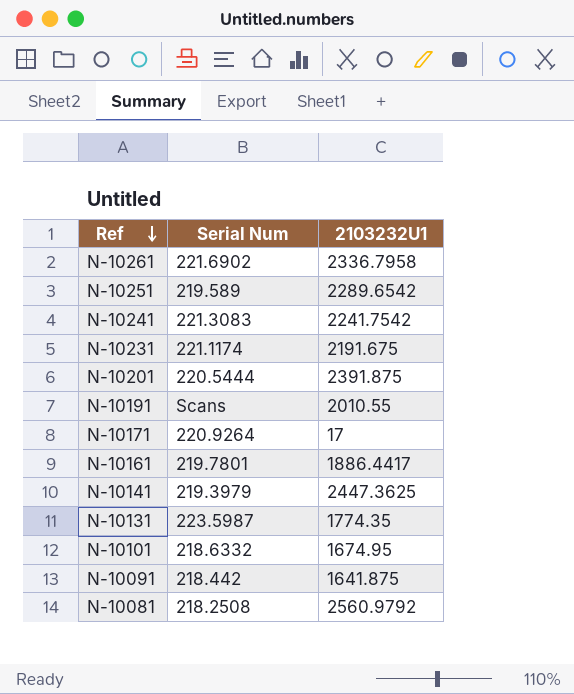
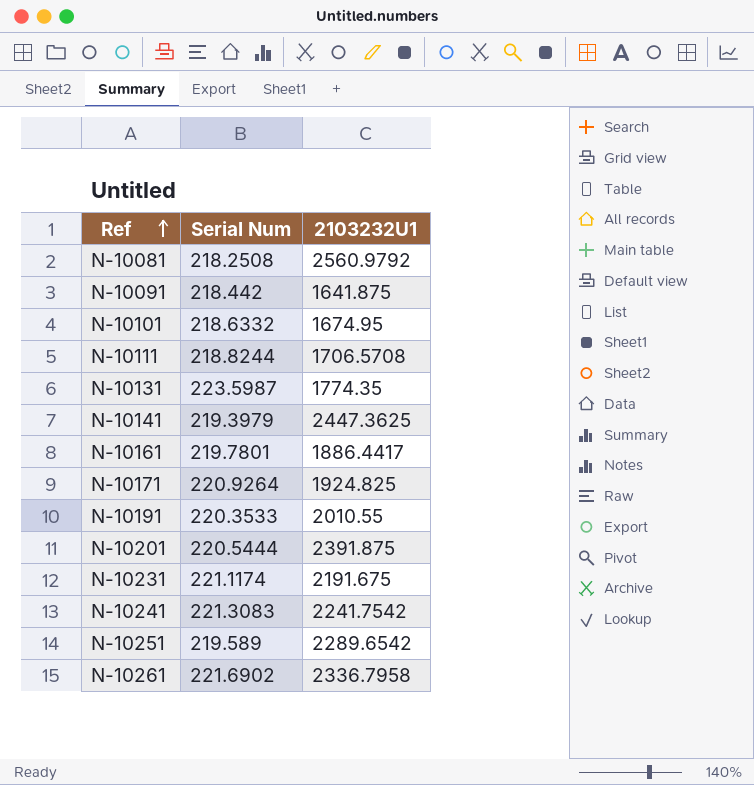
row order: Ref descending -> Ref ascending
row N-10111: none -> 218.8244 | 1706.5708
N-10171 | 2103232U1: 17 -> 1924.825
N-10191 | Serial Num: Scans -> 220.3533

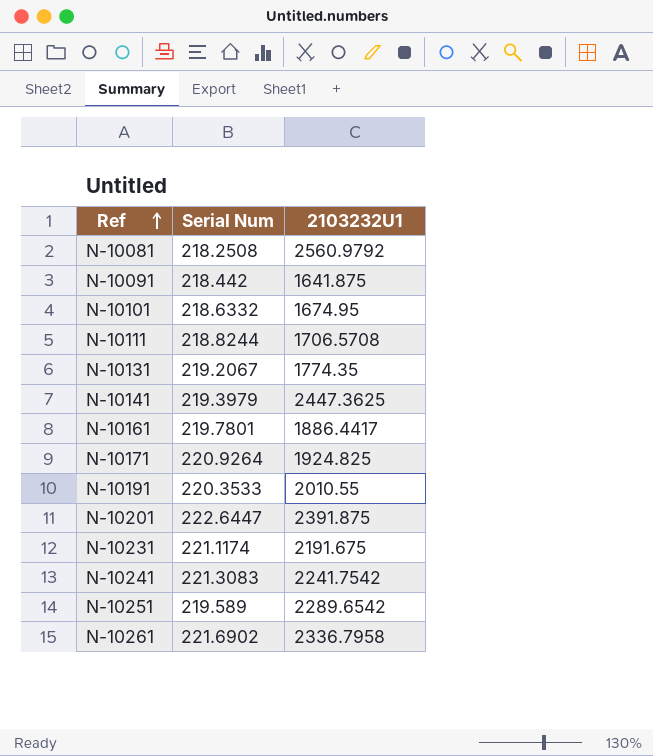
N-10131 | Serial Num: 223.5987 -> 219.2067
N-10201 | Serial Num: 220.5444 -> 222.6447

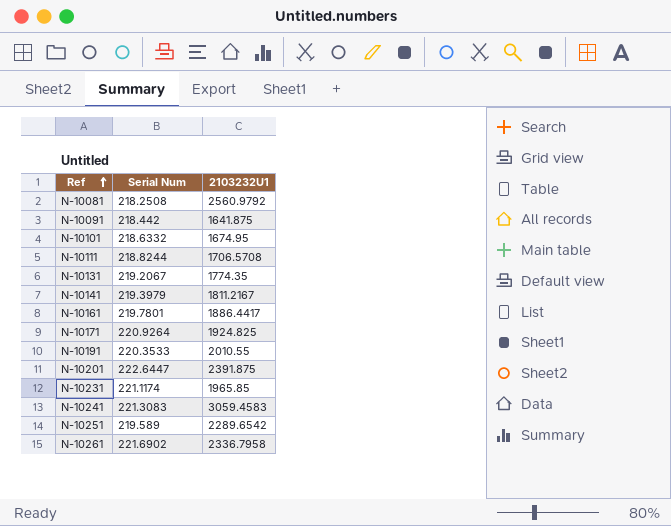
N-10141 | 2103232U1: 2447.3625 -> 1811.2167
N-10231 | 2103232U1: 2191.675 -> 1965.85
N-10241 | 2103232U1: 2241.7542 -> 3059.4583

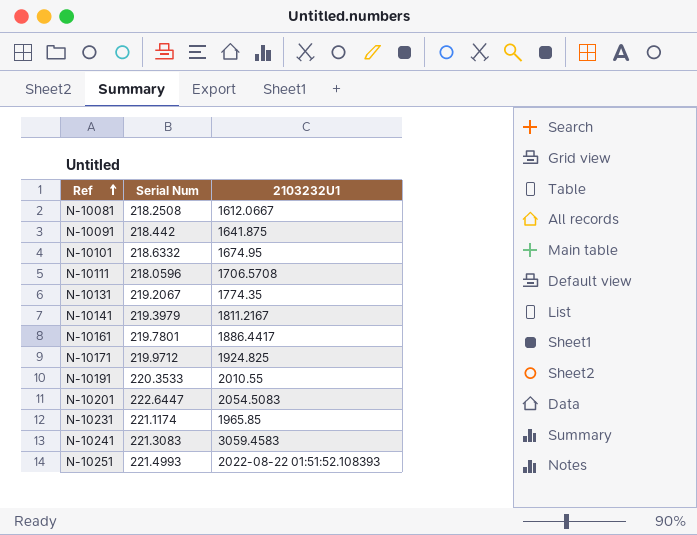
row N-10261: 221.6902 | 2336.7958 -> none
N-10081 | 2103232U1: 2560.9792 -> 1612.0667
N-10111 | Serial Num: 218.8244 -> 218.0596
N-10171 | Serial Num: 220.9264 -> 219.9712
N-10201 | 2103232U1: 2391.875 -> 2054.5083
N-10251 | Serial Num: 219.589 -> 221.4993
N-10251 | 2103232U1: 2289.6542 -> 2022-08-22 01:51:52.108393

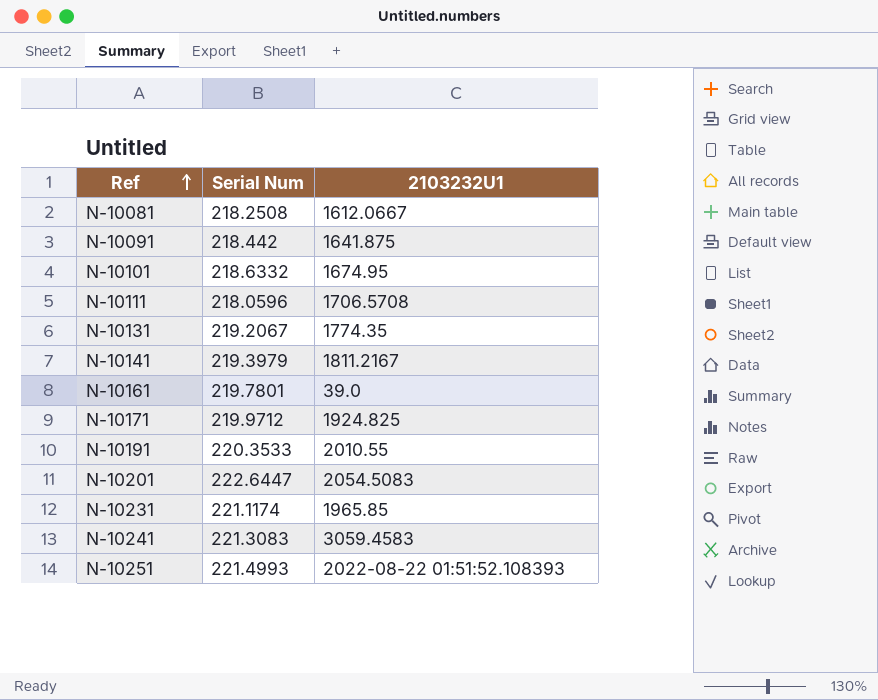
N-10161 | 2103232U1: 1886.4417 -> 39.0

